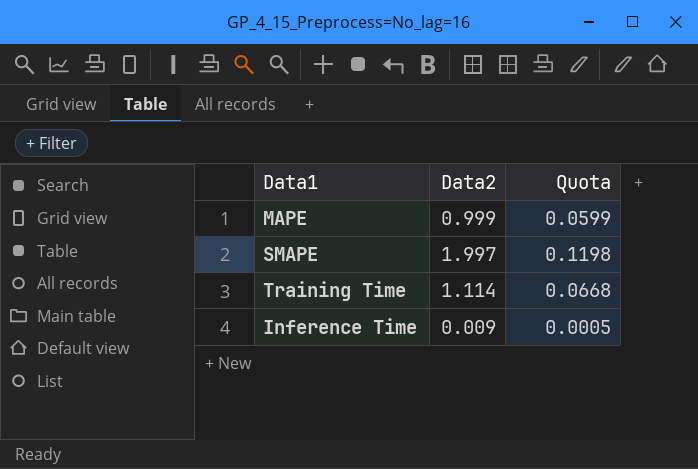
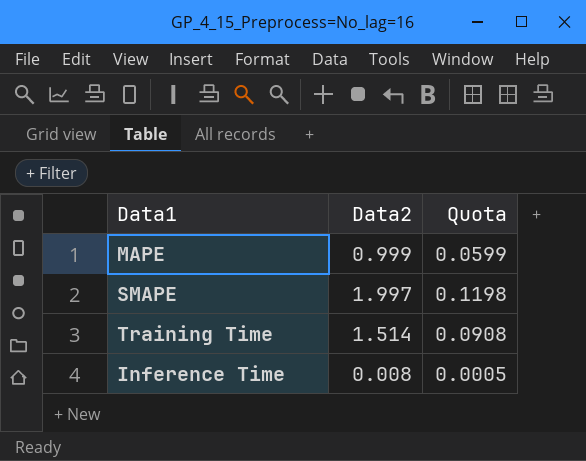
Training Time | Data2: 1.114 -> 1.514
Training Time | Quota: 0.0668 -> 0.0908
Inference Time | Data2: 0.009 -> 0.008

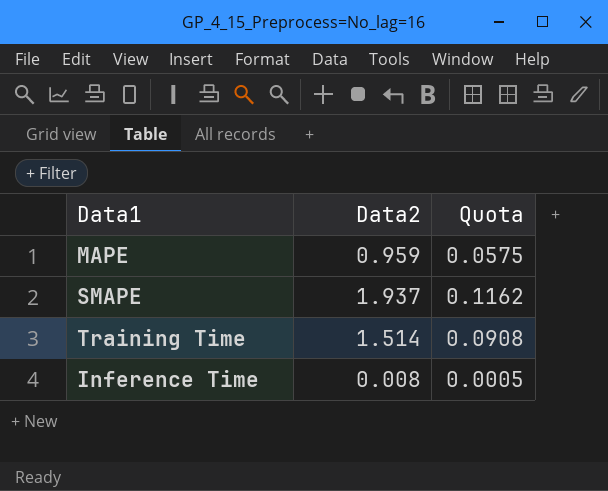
MAPE | Data2: 0.999 -> 0.959
MAPE | Quota: 0.0599 -> 0.0575
SMAPE | Data2: 1.997 -> 1.937
SMAPE | Quota: 0.1198 -> 0.1162

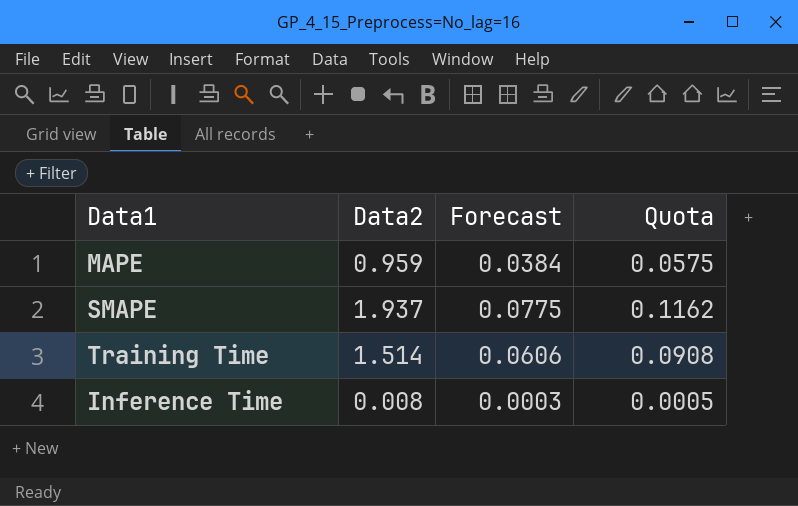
column Forecast | formula: none -> [Data2] * 0.04

